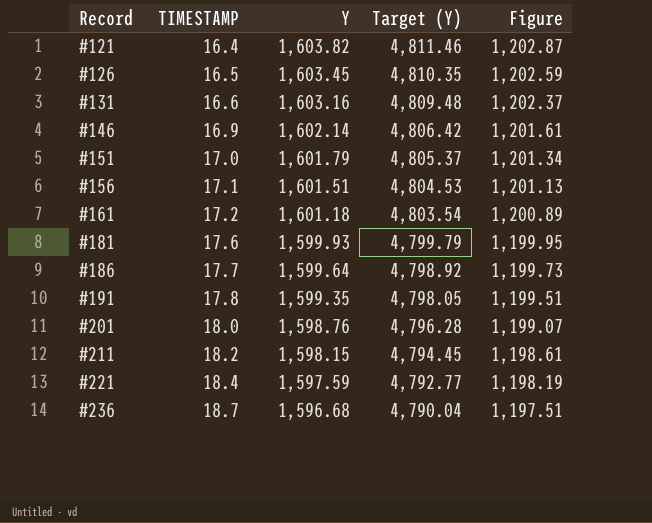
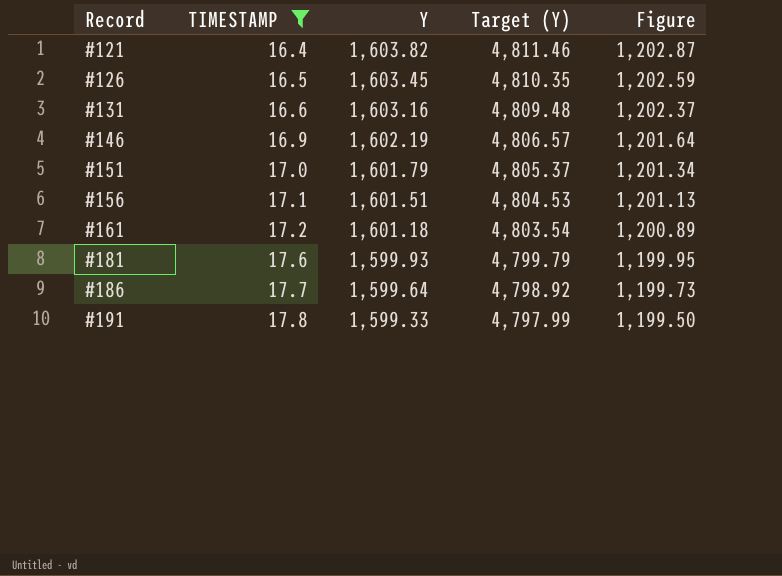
filter: none -> TIMESTAMP <= 17.8
#146 | Y: 1,602.14 -> 1,602.19
#146 | Target (Y): 4,806.42 -> 4,806.57
#146 | Figure: 1,201.61 -> 1,201.64
#191 | Y: 1,599.35 -> 1,599.33
#191 | Target (Y): 4,798.05 -> 4,797.99
#191 | Figure: 1,199.51 -> 1,199.50

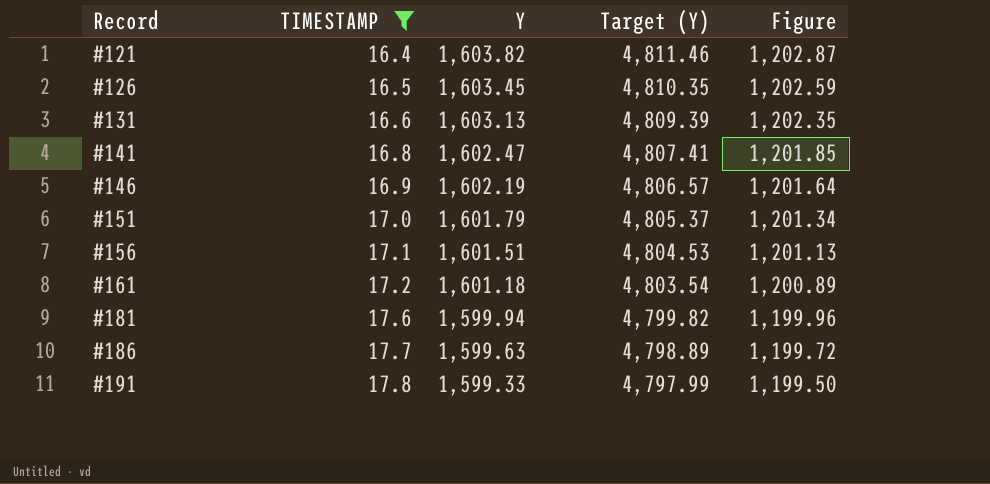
#131 | Y: 1,603.16 -> 1,603.13
#131 | Target (Y): 4,809.48 -> 4,809.39
#131 | Figure: 1,202.37 -> 1,202.35
row #141: none -> 16.8 | 1,602.47 | 4,807.41 | 1,201.85
#181 | Y: 1,599.93 -> 1,599.94
#181 | Target (Y): 4,799.79 -> 4,799.82
#181 | Figure: 1,199.95 -> 1,199.96
#186 | Y: 1,599.64 -> 1,599.63
#186 | Target (Y): 4,798.92 -> 4,798.89
#186 | Figure: 1,199.73 -> 1,199.72

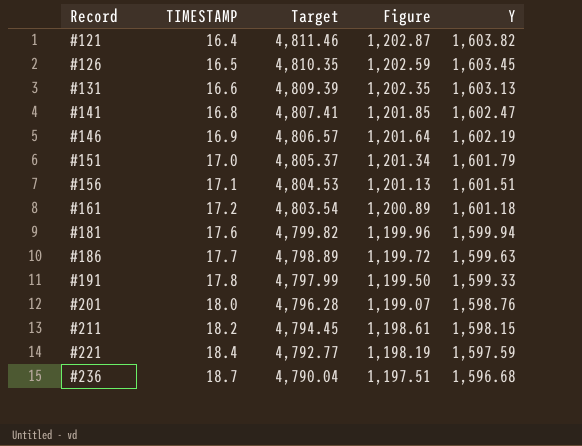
filter: TIMESTAMP <= 17.8 -> none
column name: Target (Y) -> Target
column Y | position: 3 -> 5

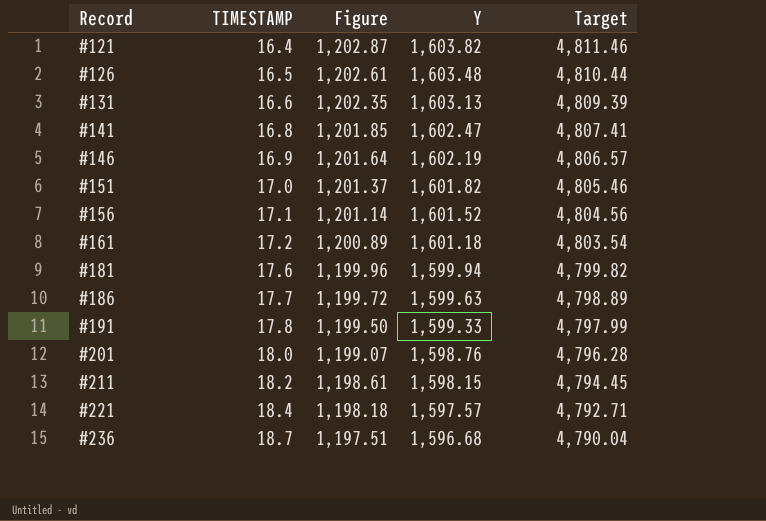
column Target | position: 3 -> 5
#126 | Figure: 1,202.59 -> 1,202.61
#126 | Y: 1,603.45 -> 1,603.48
#126 | Target: 4,810.35 -> 4,810.44
#151 | Figure: 1,201.34 -> 1,201.37
#151 | Y: 1,601.79 -> 1,601.82
#151 | Target: 4,805.37 -> 4,805.46
#156 | Figure: 1,201.13 -> 1,201.14
#156 | Y: 1,601.51 -> 1,601.52
#156 | Target: 4,804.53 -> 4,804.56
#221 | Figure: 1,198.19 -> 1,198.18
#221 | Y: 1,597.59 -> 1,597.57
#221 | Target: 4,792.77 -> 4,792.71

